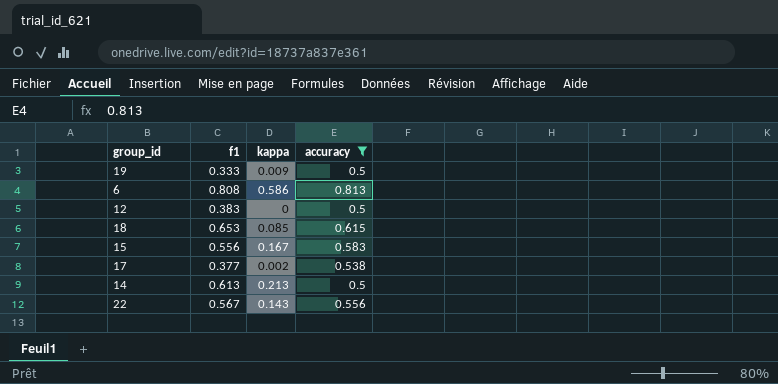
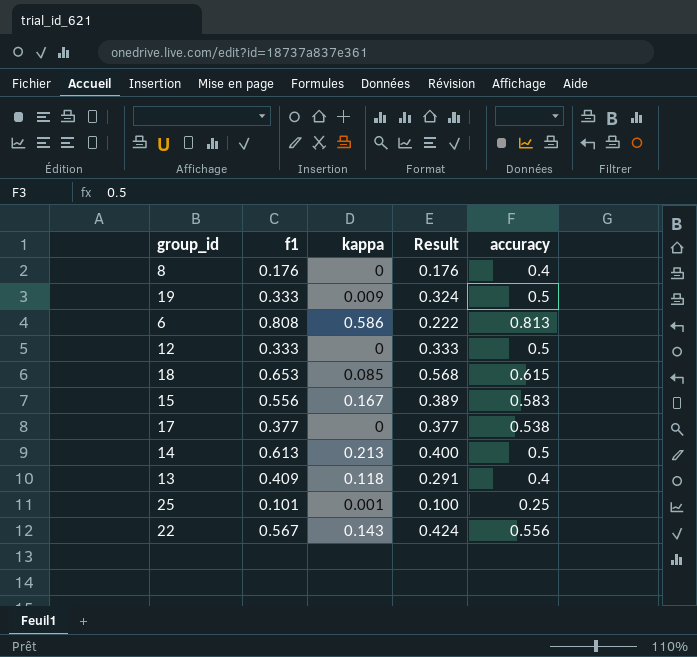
filter: accuracy >= 0.5 -> none
column Result | formula: none -> [f1] - [kappa]
12 | f1: 0.383 -> 0.333
17 | kappa: 0.002 -> 0

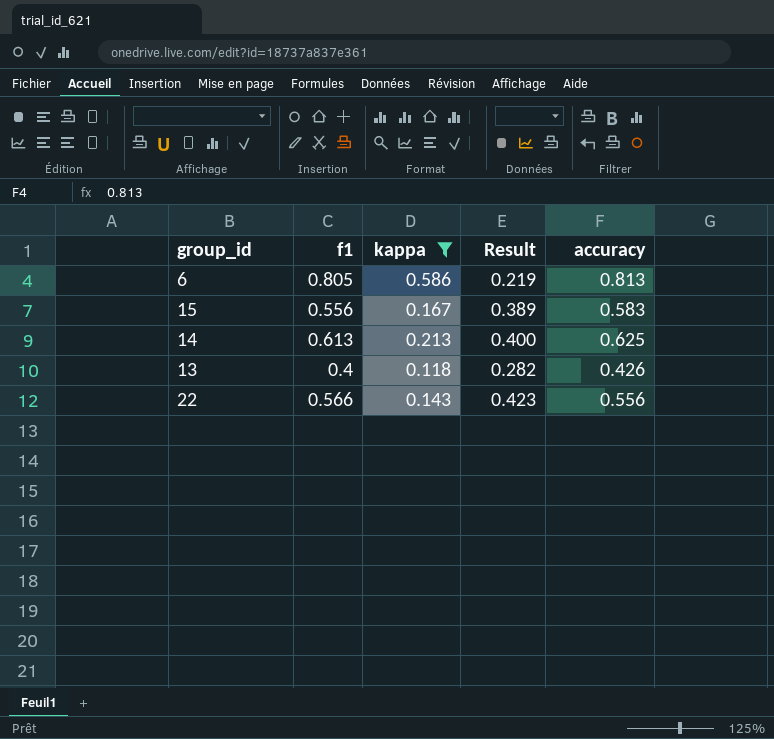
filter: none -> kappa >= 0.118
6 | f1: 0.808 -> 0.805
6 | Result: 0.222 -> 0.219
14 | accuracy: 0.5 -> 0.625
13 | f1: 0.409 -> 0.4
13 | Result: 0.291 -> 0.282
13 | accuracy: 0.4 -> 0.426
22 | f1: 0.567 -> 0.566
22 | Result: 0.424 -> 0.423

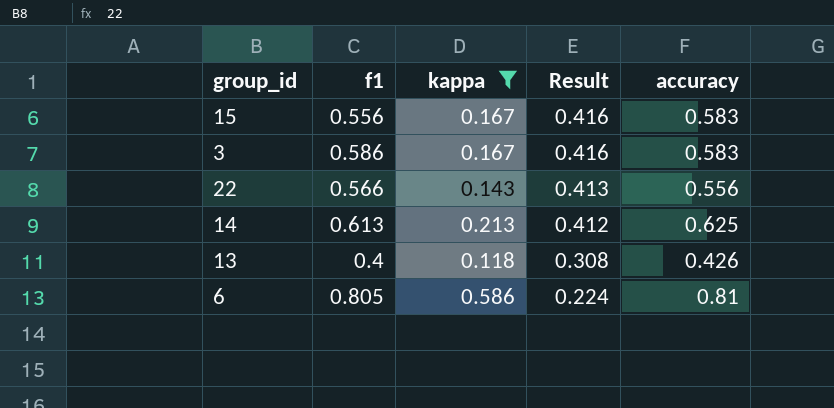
row order: none -> Result descending
column Result | formula: [f1] - [kappa] -> [accuracy] - [kappa]
row 3: none -> 0.586 | 0.167 | 0.416 | 0.583
6 | accuracy: 0.813 -> 0.81

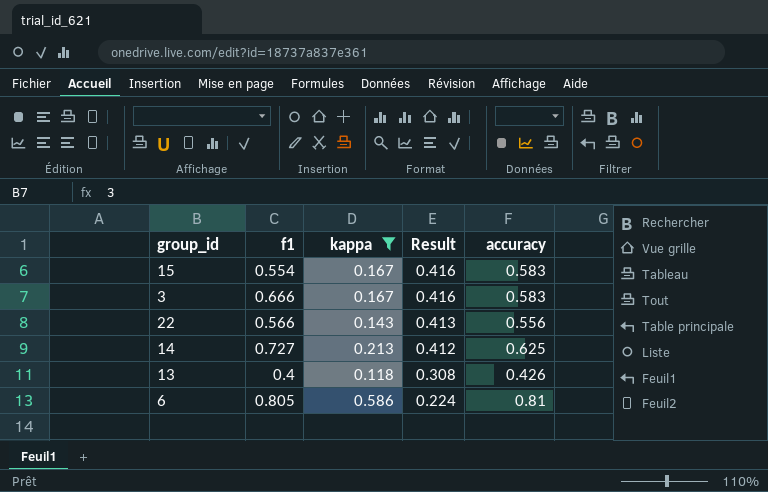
15 | f1: 0.556 -> 0.554
3 | f1: 0.586 -> 0.666
14 | f1: 0.613 -> 0.727

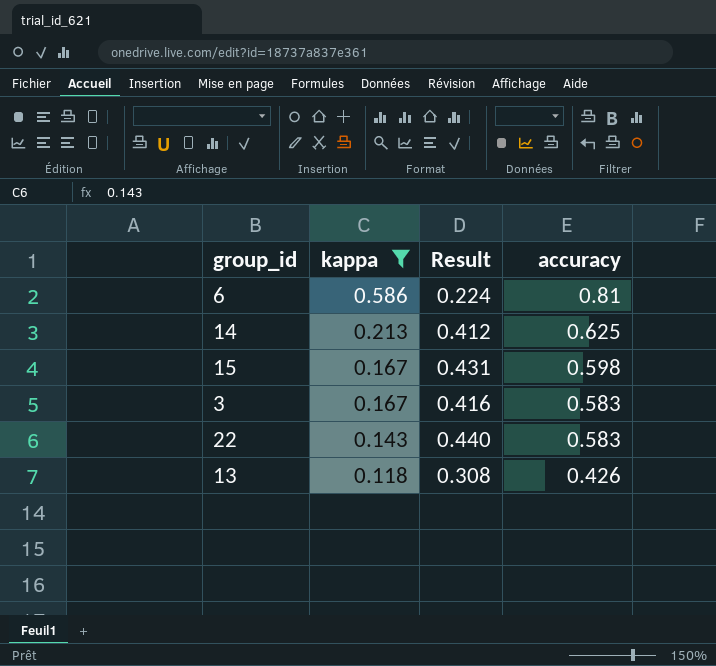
row order: Result descending -> kappa descending
column f1 | position: 2 -> none
15 | Result: 0.416 -> 0.431
15 | accuracy: 0.583 -> 0.598
22 | Result: 0.413 -> 0.440
22 | accuracy: 0.556 -> 0.583

